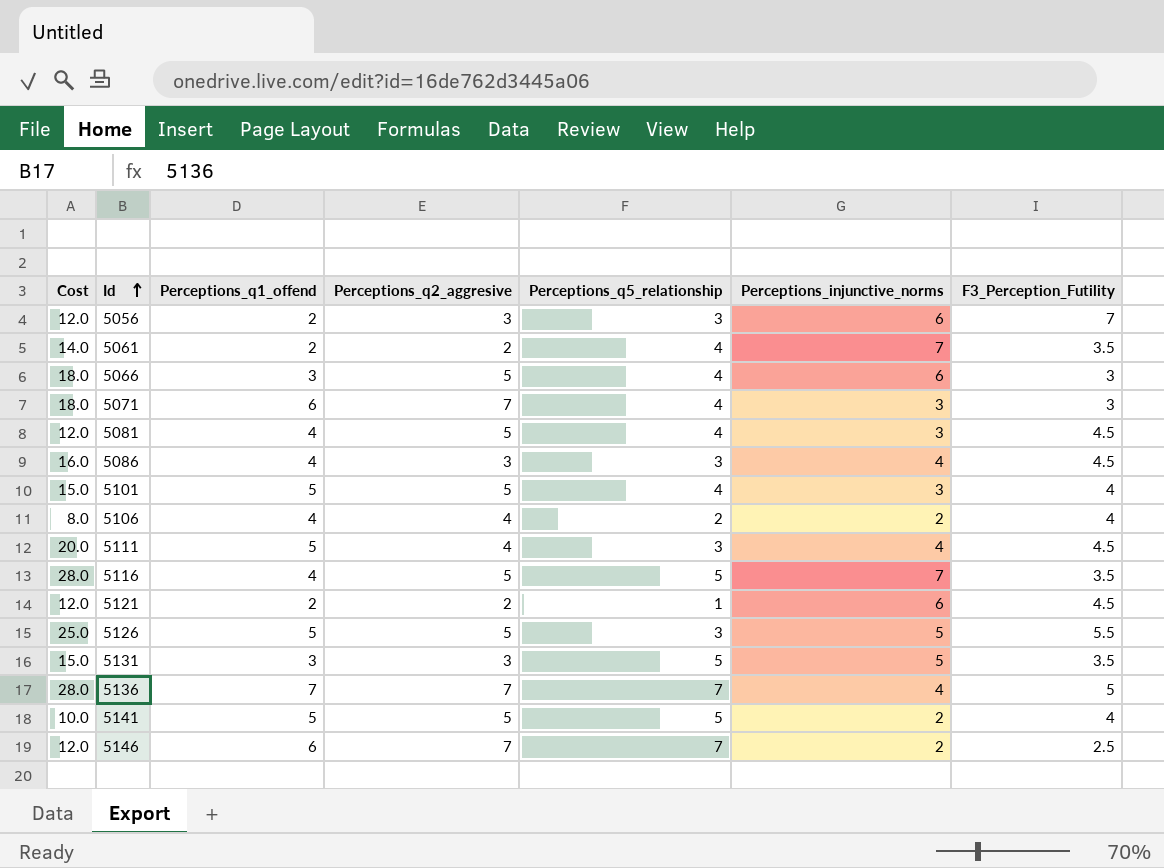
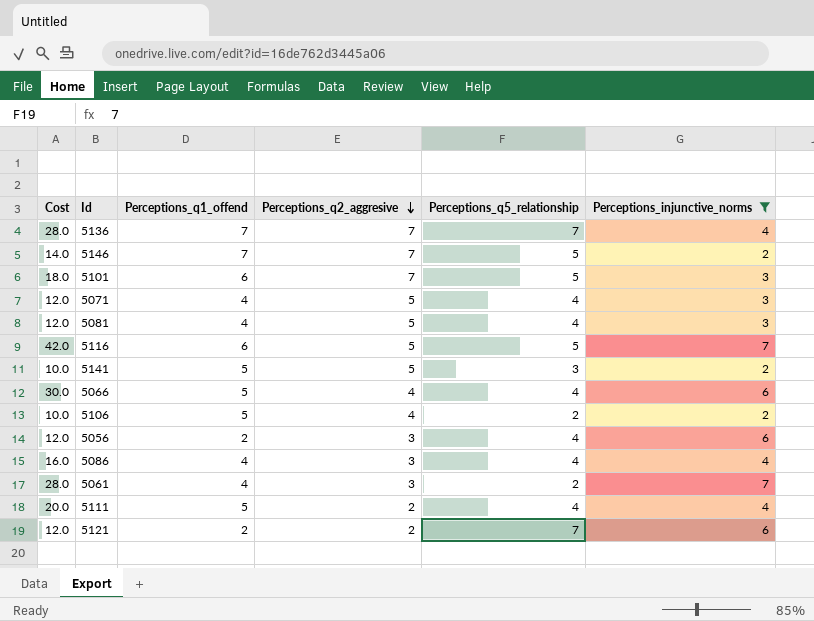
filter: none -> Perceptions_injunctive_norms != 5
row order: Id ascending -> Perceptions_q2_aggresive descending
column F3_Perception_Futility | position: 7 -> none
5146 | Cost: 12.0 -> 14.0
5146 | Perceptions_q1_offend: 6 -> 7
5146 | Perceptions_q5_relationship: 7 -> 5
5101 | Cost: 15.0 -> 18.0
5101 | Perceptions_q1_offend: 5 -> 6
5101 | Perceptions_q2_aggresive: 5 -> 7
5101 | Perceptions_q5_relationship: 4 -> 5
5071 | Cost: 18.0 -> 12.0
5071 | Perceptions_q1_offend: 6 -> 4
5071 | Perceptions_q2_aggresive: 7 -> 5
5116 | Cost: 28.0 -> 42.0
5116 | Perceptions_q1_offend: 4 -> 6
5141 | Perceptions_q5_relationship: 5 -> 3
5066 | Cost: 18.0 -> 30.0
5066 | Perceptions_q1_offend: 3 -> 5
5066 | Perceptions_q2_aggresive: 5 -> 4
5106 | Cost: 8.0 -> 10.0
5106 | Perceptions_q1_offend: 4 -> 5
5056 | Perceptions_q5_relationship: 3 -> 4
5086 | Perceptions_q5_relationship: 3 -> 4
5061 | Cost: 14.0 -> 28.0
5061 | Perceptions_q1_offend: 2 -> 4
5061 | Perceptions_q2_aggresive: 2 -> 3
5061 | Perceptions_q5_relationship: 4 -> 2
5111 | Perceptions_q2_aggresive: 4 -> 2
5111 | Perceptions_q5_relationship: 3 -> 4
5121 | Perceptions_q5_relationship: 1 -> 7

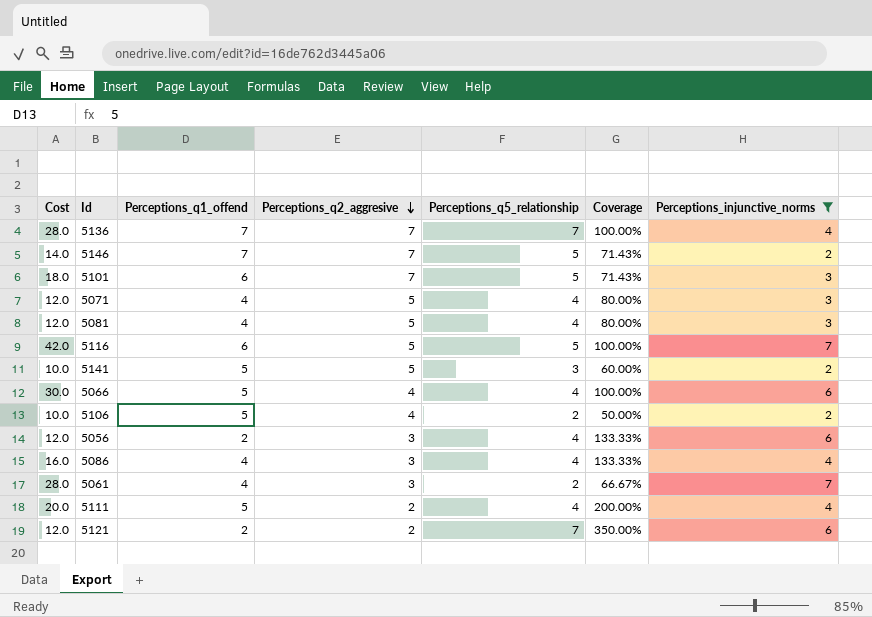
column Coverage | formula: none -> [Perceptions_q5_relationship] / [Perceptions_q2_aggresive]

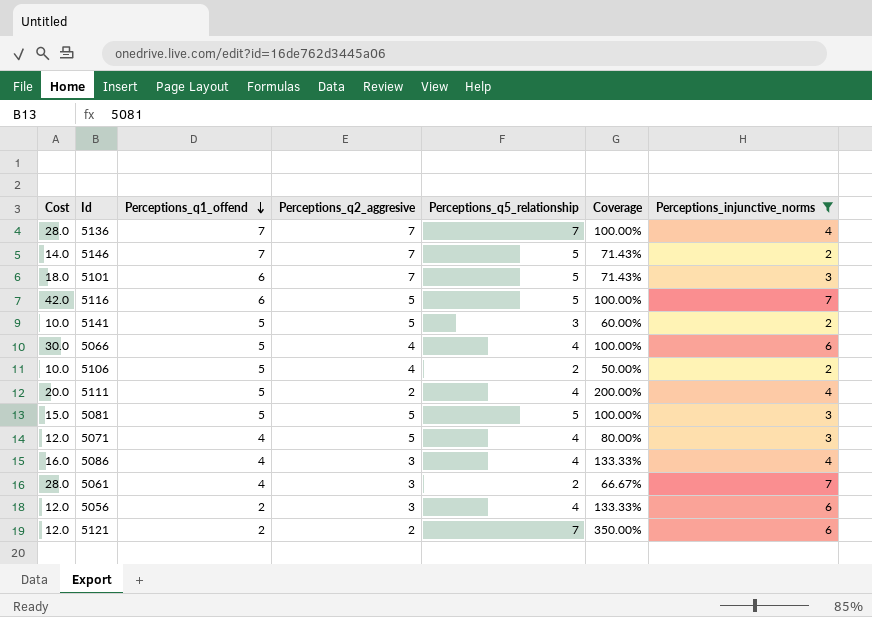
row order: Perceptions_q2_aggresive descending -> Perceptions_q1_offend descending
5081 | Cost: 12.0 -> 15.0
5081 | Perceptions_q1_offend: 4 -> 5
5081 | Perceptions_q5_relationship: 4 -> 5
5081 | Coverage: 80.00% -> 100.00%

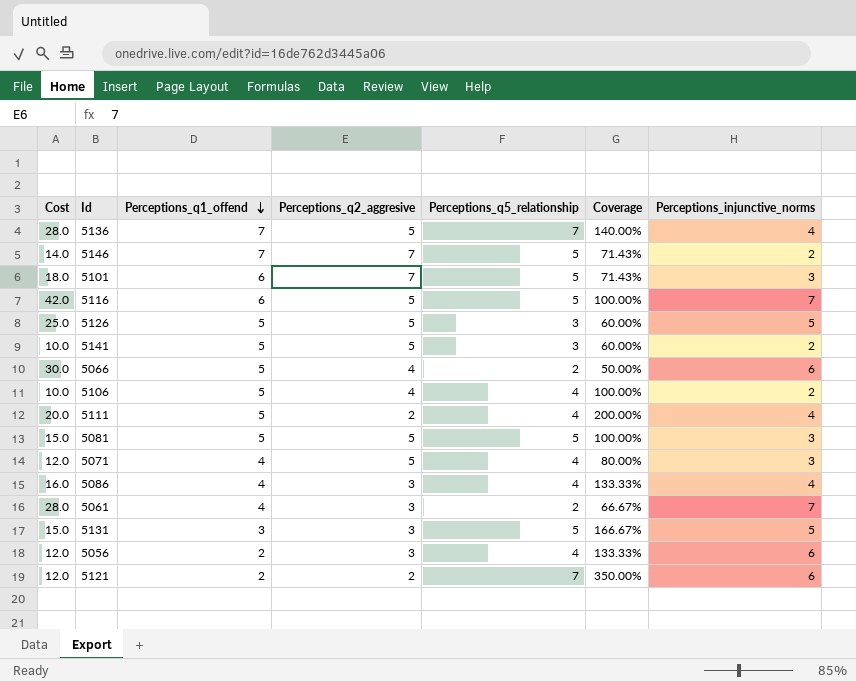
filter: Perceptions_injunctive_norms != 5 -> none
5136 | Perceptions_q2_aggresive: 7 -> 5
5136 | Coverage: 100.00% -> 140.00%
5066 | Perceptions_q5_relationship: 4 -> 2
5066 | Coverage: 100.00% -> 50.00%
5106 | Perceptions_q5_relationship: 2 -> 4
5106 | Coverage: 50.00% -> 100.00%

